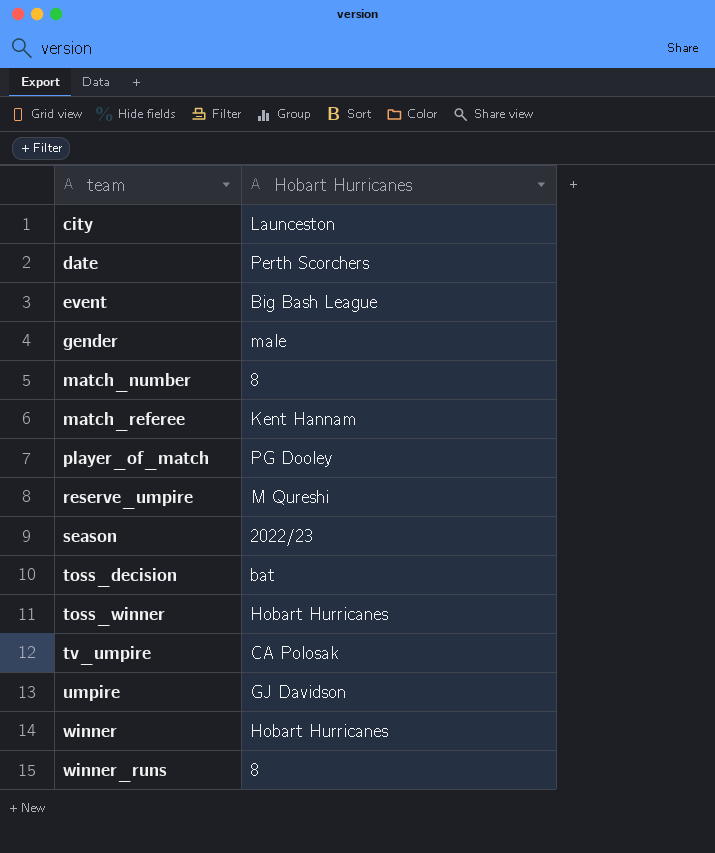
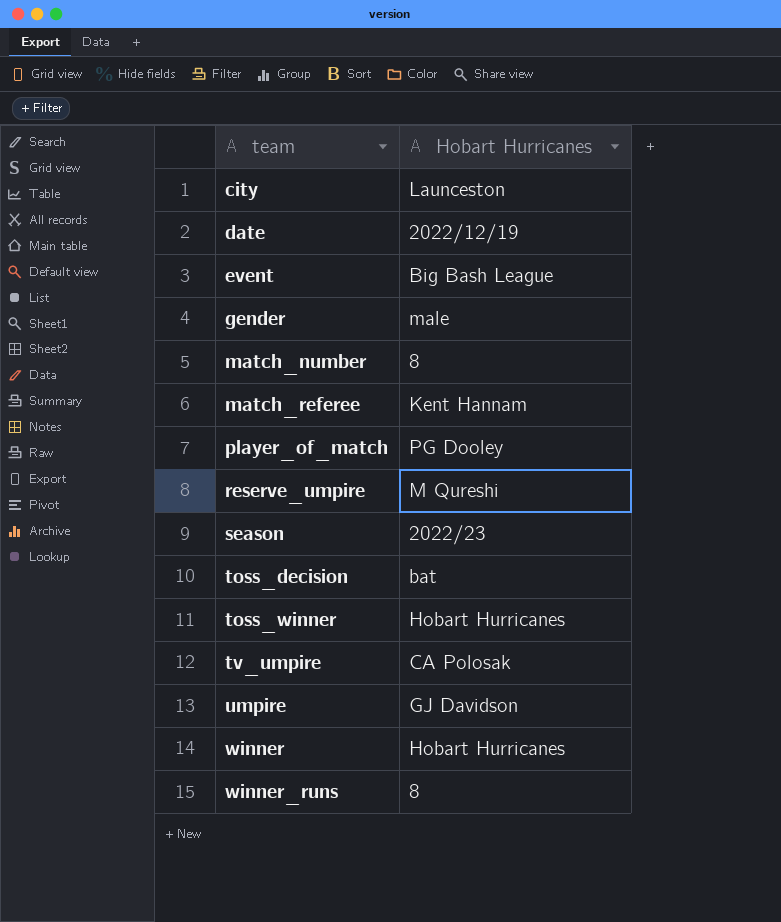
date | Hobart Hurricanes: Perth Scorchers -> 2022/12/19

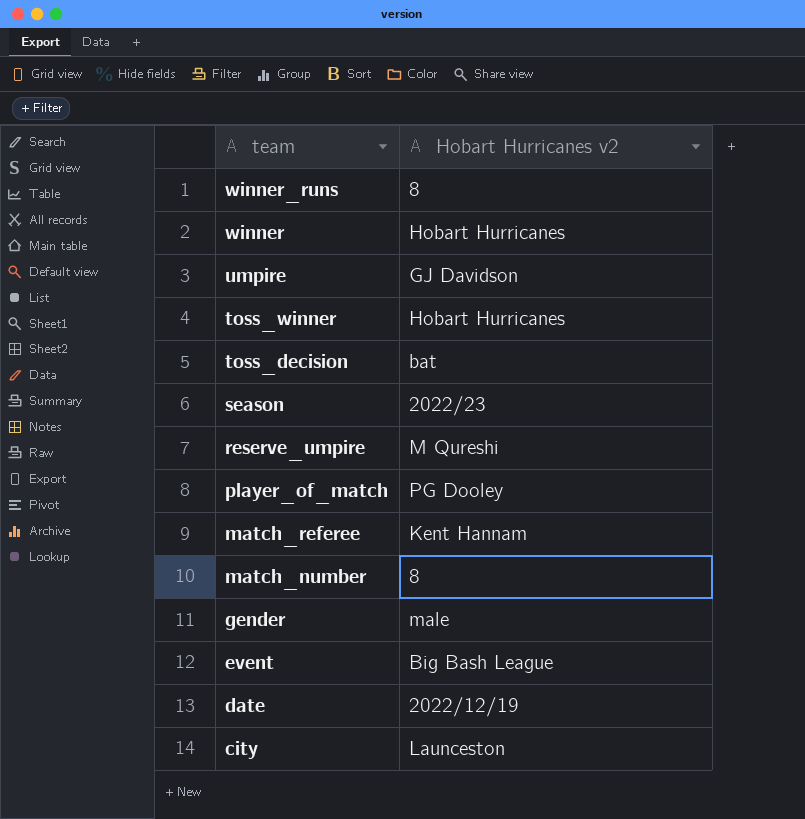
row order: team ascending -> team descending
column name: Hobart Hurricanes -> Hobart Hurricanes v2
row tv_umpire: CA Polosak -> none

